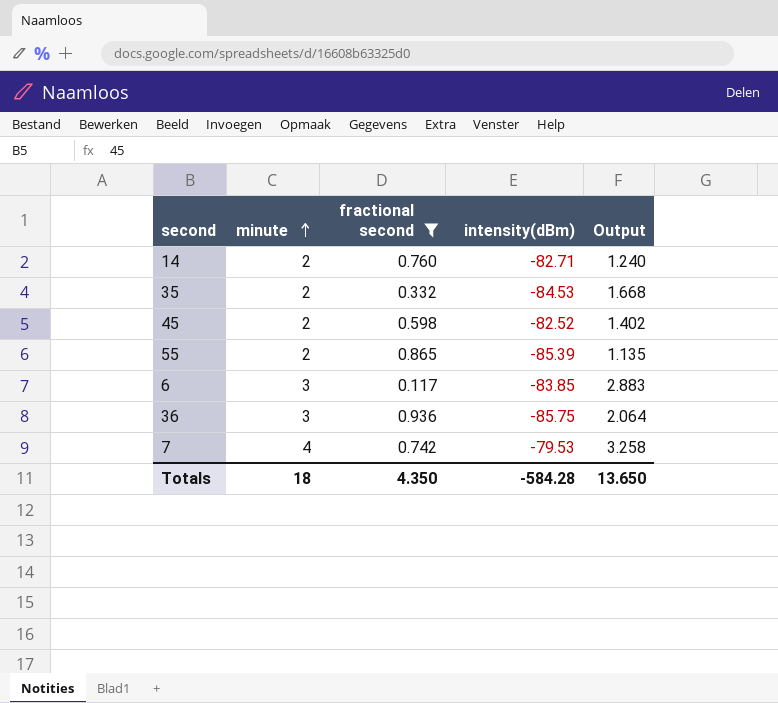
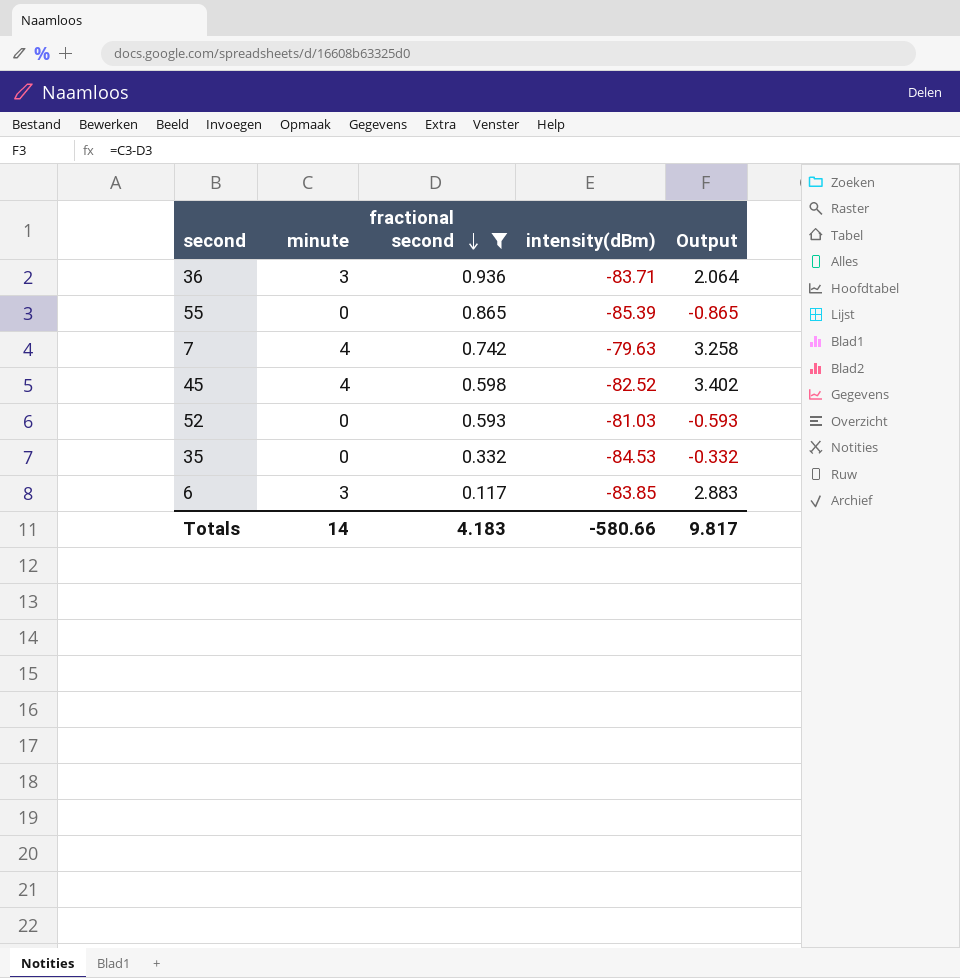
row order: minute ascending -> fractional second descending
row 14: 2 | 0.760 | -82.71 | 1.240 -> none
36 | intensity(dBm): -85.75 -> -83.71
55 | minute: 2 -> 0
55 | Output: 1.135 -> -0.865
7 | intensity(dBm): -79.53 -> -79.63
45 | minute: 2 -> 4
45 | Output: 1.402 -> 3.402
row 52: none -> 0 | 0.593 | -81.03 | -0.593
35 | minute: 2 -> 0
35 | Output: 1.668 -> -0.332
Totals | minute: 18 -> 14
Totals | fractional second: 4.350 -> 4.183
Totals | intensity(dBm): -584.28 -> -580.66
Totals | Output: 13.650 -> 9.817

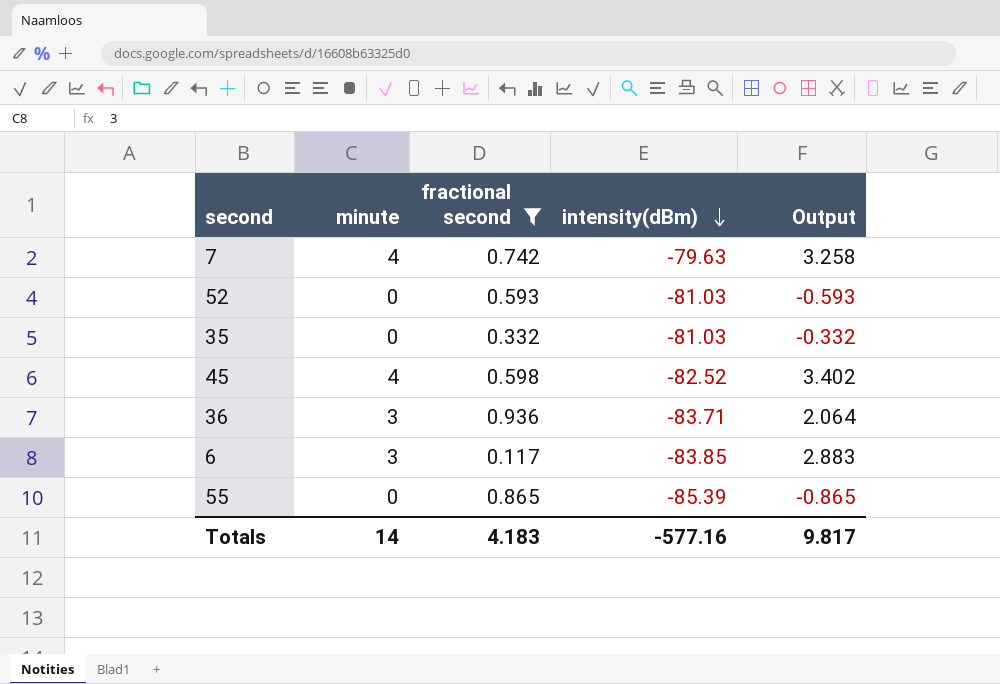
row order: fractional second descending -> intensity(dBm) descending
35 | intensity(dBm): -84.53 -> -81.03
Totals | intensity(dBm): -580.66 -> -577.16

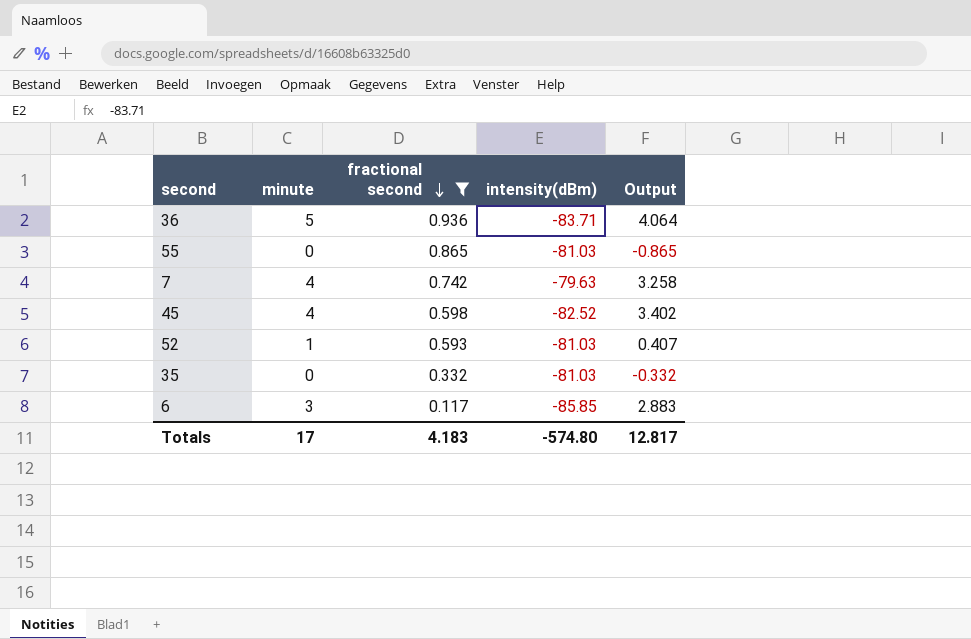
row order: intensity(dBm) descending -> fractional second descending
36 | minute: 3 -> 5
36 | Output: 2.064 -> 4.064
55 | intensity(dBm): -85.39 -> -81.03
52 | minute: 0 -> 1
52 | Output: -0.593 -> 0.407
6 | intensity(dBm): -83.85 -> -85.85
Totals | minute: 14 -> 17
Totals | intensity(dBm): -577.16 -> -574.80
Totals | Output: 9.817 -> 12.817

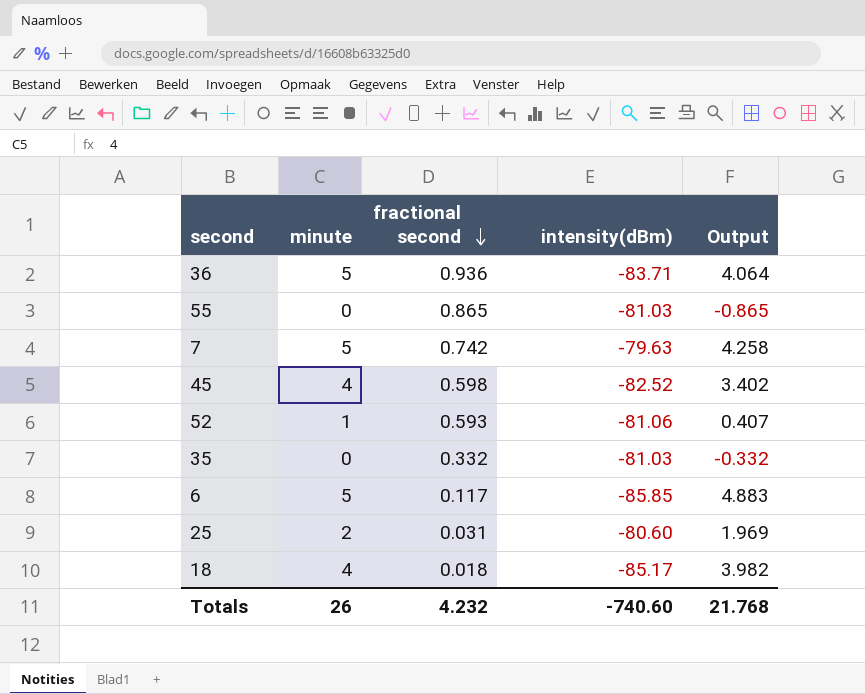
filter: fractional second >= 0.117 -> none
7 | minute: 4 -> 5
7 | Output: 3.258 -> 4.258
52 | intensity(dBm): -81.03 -> -81.06
6 | minute: 3 -> 5
6 | Output: 2.883 -> 4.883
Totals | minute: 17 -> 26
Totals | fractional second: 4.183 -> 4.232
Totals | intensity(dBm): -574.80 -> -740.60
Totals | Output: 12.817 -> 21.768

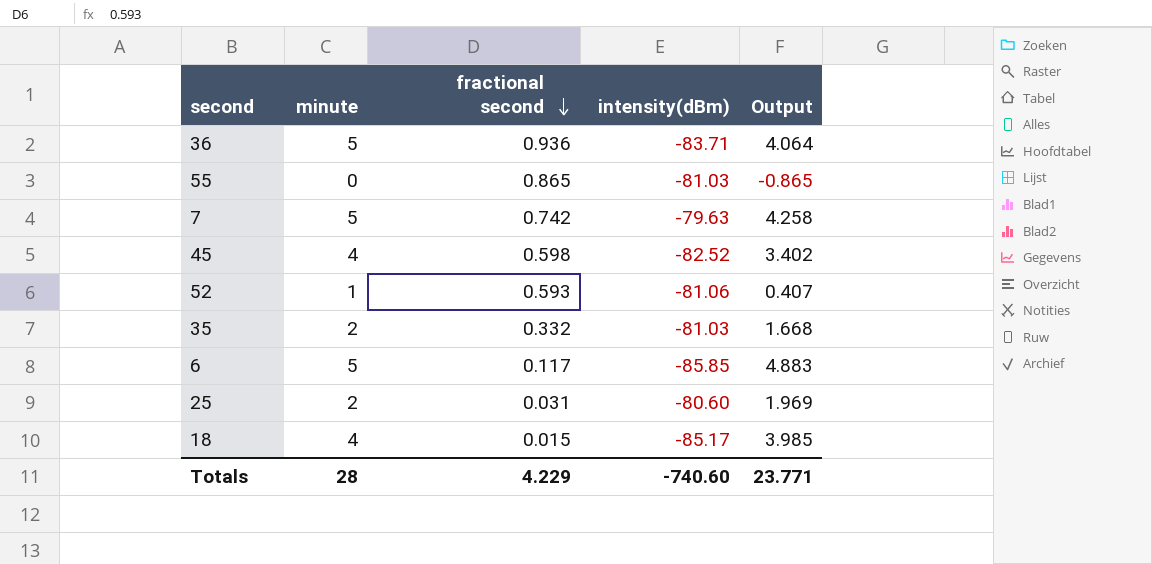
35 | minute: 0 -> 2
35 | Output: -0.332 -> 1.668
18 | fractional second: 0.018 -> 0.015
18 | Output: 3.982 -> 3.985
Totals | minute: 26 -> 28
Totals | fractional second: 4.232 -> 4.229
Totals | Output: 21.768 -> 23.771

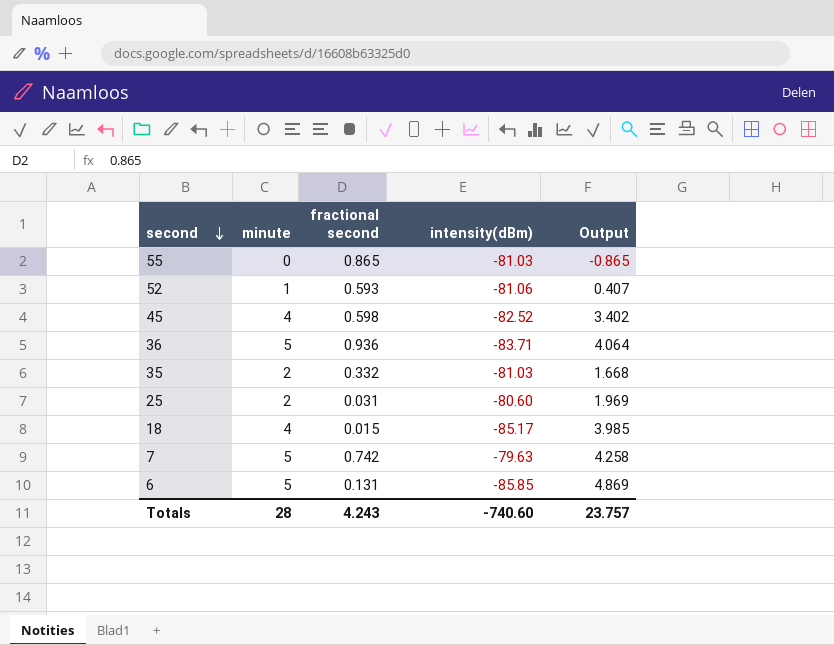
row order: fractional second descending -> second descending
6 | fractional second: 0.117 -> 0.131
6 | Output: 4.883 -> 4.869
Totals | fractional second: 4.229 -> 4.243
Totals | Output: 23.771 -> 23.757

